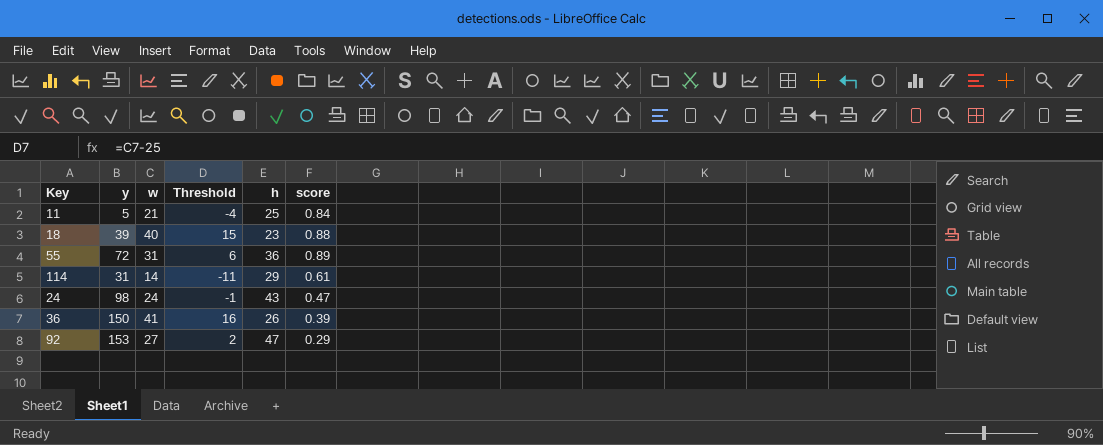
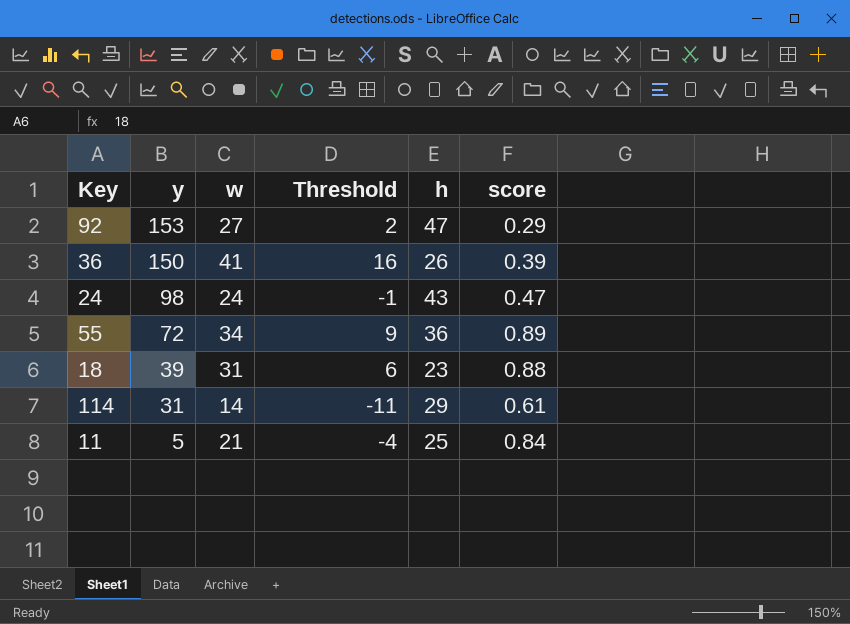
row order: none -> y descending
55 | w: 31 -> 34
55 | Threshold: 6 -> 9
18 | w: 40 -> 31
18 | Threshold: 15 -> 6

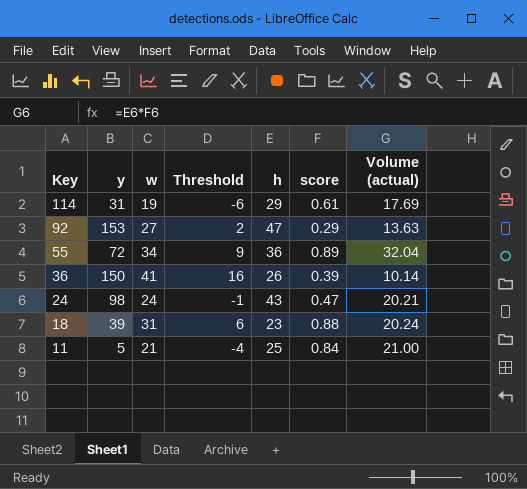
row order: y descending -> Key descending
column Volume (actual) | formula: none -> [h] * [score]
114 | w: 14 -> 19
114 | Threshold: -11 -> -6

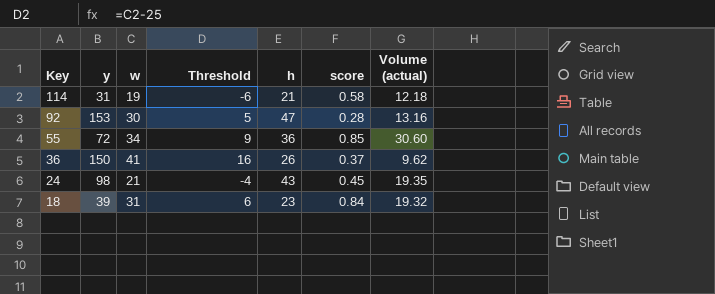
row 11: 5 | 21 | -4 | 25 | 0.84 | 21.00 -> none
114 | h: 29 -> 21
114 | score: 0.61 -> 0.58
114 | Volume (actual): 17.69 -> 12.18
92 | w: 27 -> 30
92 | Threshold: 2 -> 5
92 | score: 0.29 -> 0.28
92 | Volume (actual): 13.63 -> 13.16
55 | score: 0.89 -> 0.85
55 | Volume (actual): 32.04 -> 30.60
36 | score: 0.39 -> 0.37
36 | Volume (actual): 10.14 -> 9.62
24 | w: 24 -> 21
24 | Threshold: -1 -> -4
24 | score: 0.47 -> 0.45
24 | Volume (actual): 20.21 -> 19.35
18 | score: 0.88 -> 0.84
18 | Volume (actual): 20.24 -> 19.32

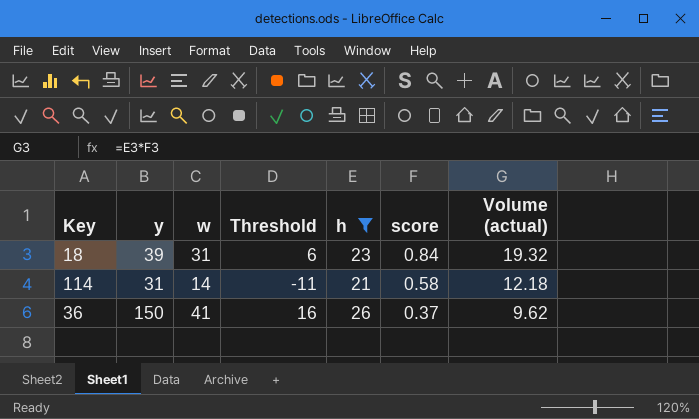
filter: none -> h <= 26
row order: Key descending -> score descending
114 | w: 19 -> 14
114 | Threshold: -6 -> -11

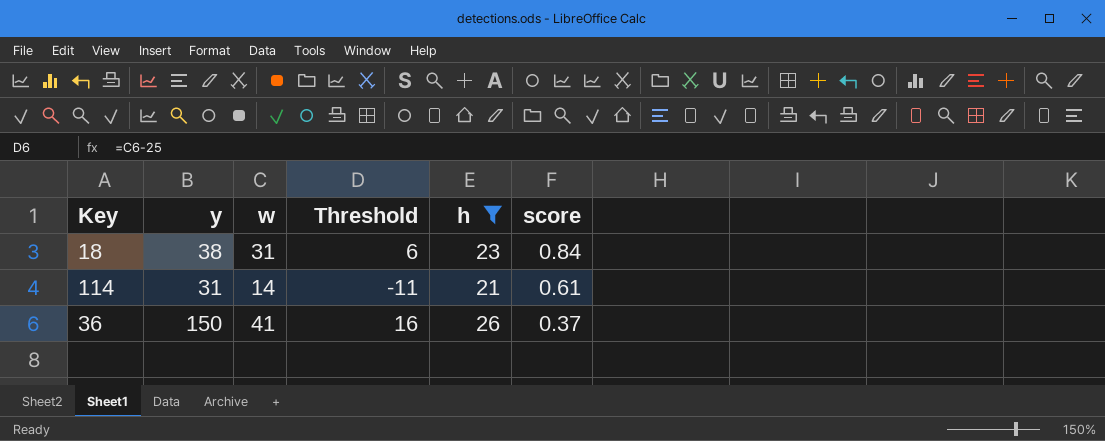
column Volume (actual) | formula: [h] * [score] -> none
18 | y: 39 -> 38
114 | score: 0.58 -> 0.61

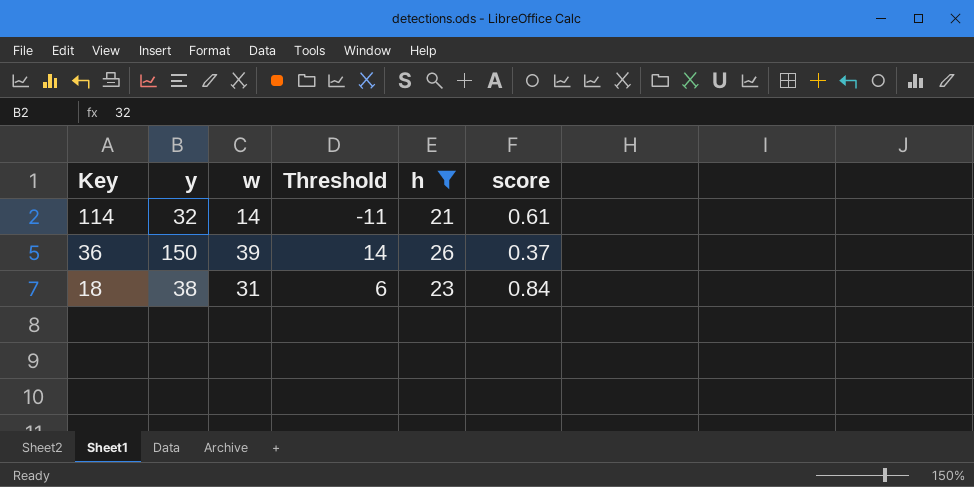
row order: score descending -> Key descending
114 | y: 31 -> 32
36 | w: 41 -> 39
36 | Threshold: 16 -> 14

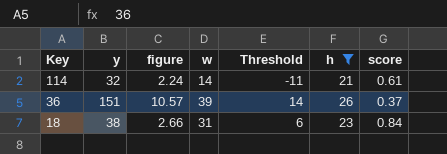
column figure | formula: none -> [y] * 0.07
36 | y: 150 -> 151

